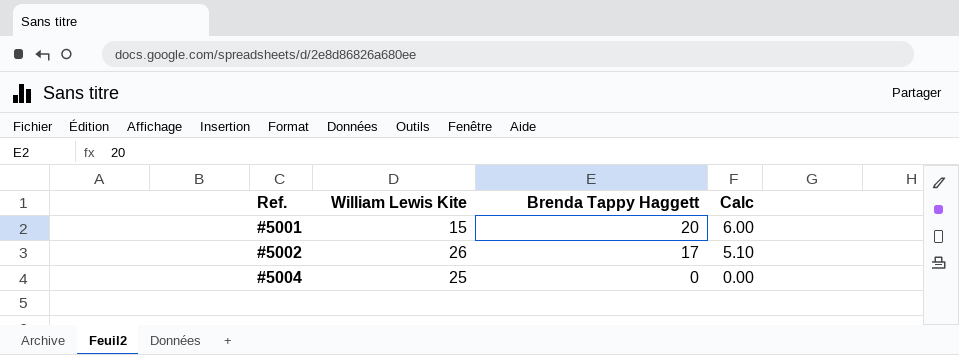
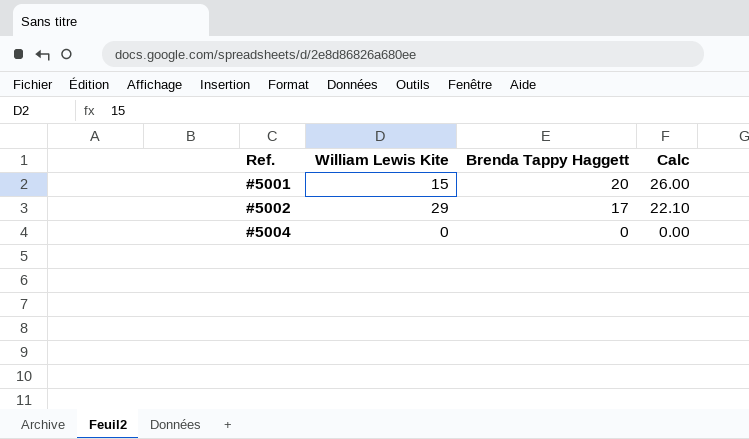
column Calc | formula: [Brenda Tappy Haggett] * 0.3 -> [Brenda Tappy Haggett] * 1.3
#5002 | William Lewis Kite: 26 -> 29
#5004 | William Lewis Kite: 25 -> 0

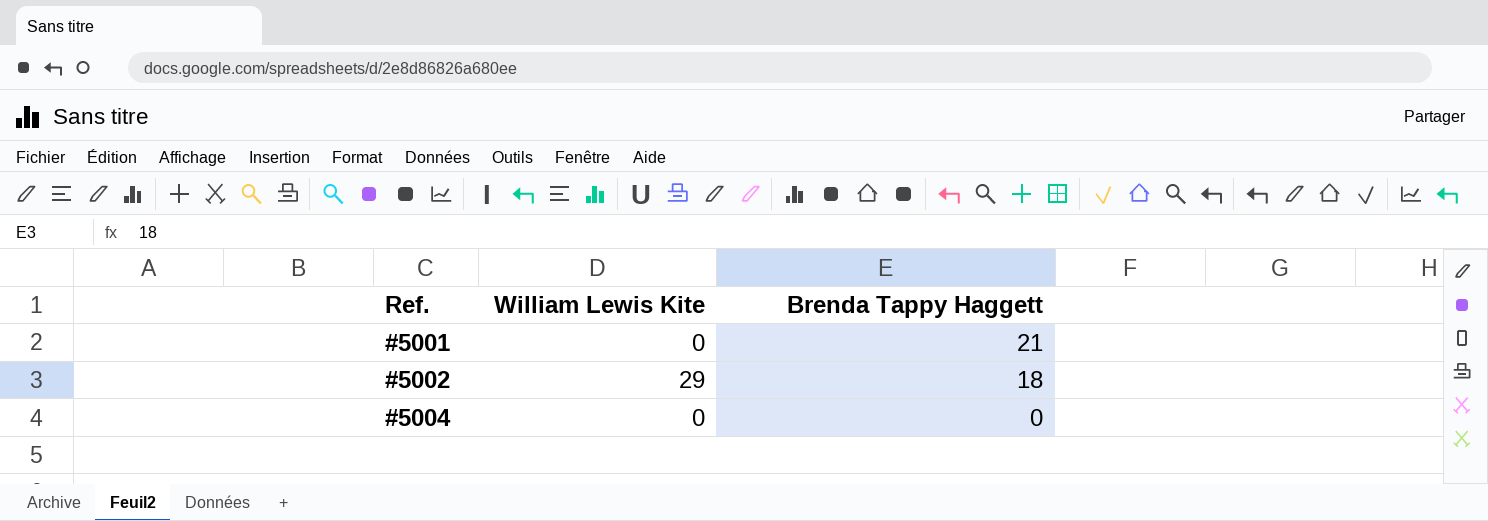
column Calc | formula: [Brenda Tappy Haggett] * 1.3 -> none
#5001 | William Lewis Kite: 15 -> 0
#5001 | Brenda Tappy Haggett: 20 -> 21
#5002 | Brenda Tappy Haggett: 17 -> 18

